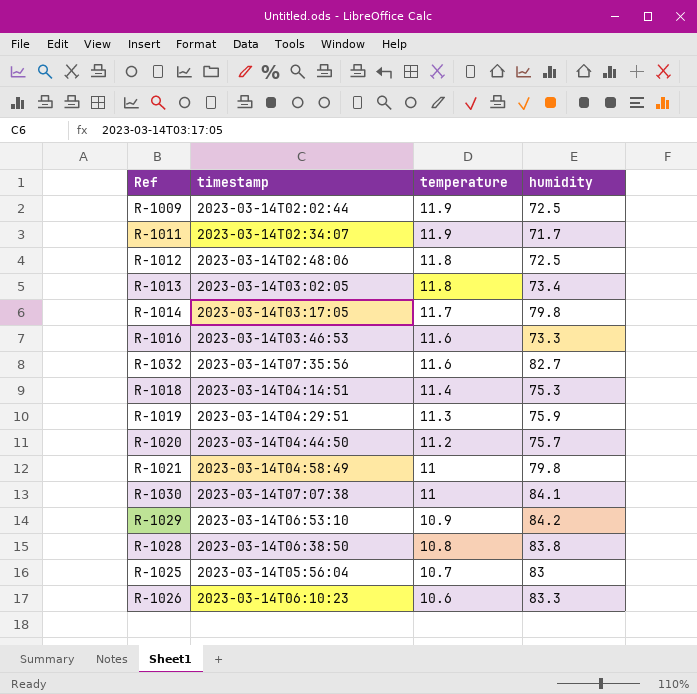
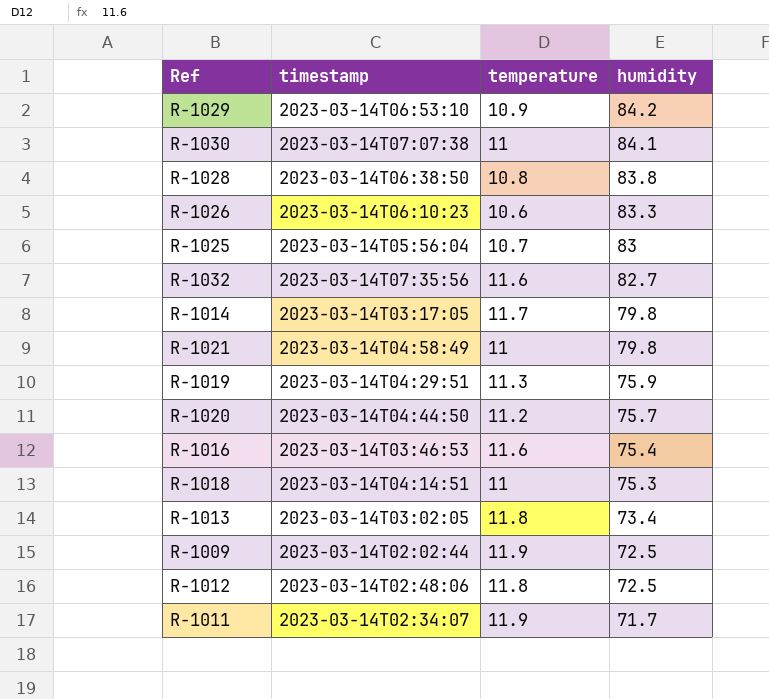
row order: temperature descending -> humidity descending
R-1016 | humidity: 73.3 -> 75.4
R-1018 | temperature: 11.4 -> 11

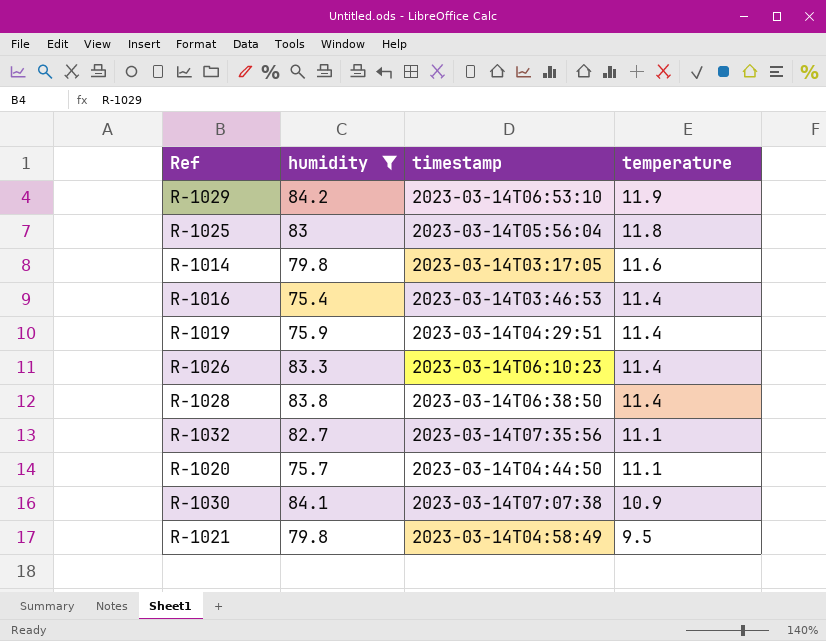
filter: none -> humidity >= 75.4
row order: humidity descending -> temperature descending
column humidity | position: 4 -> 2
R-1029 | temperature: 10.9 -> 11.9
R-1025 | temperature: 10.7 -> 11.8
R-1014 | temperature: 11.7 -> 11.6
R-1016 | temperature: 11.6 -> 11.4
R-1019 | temperature: 11.3 -> 11.4
R-1026 | temperature: 10.6 -> 11.4
R-1028 | temperature: 10.8 -> 11.4
R-1032 | temperature: 11.6 -> 11.1
R-1020 | temperature: 11.2 -> 11.1
R-1030 | temperature: 11 -> 10.9
R-1021 | temperature: 11 -> 9.5

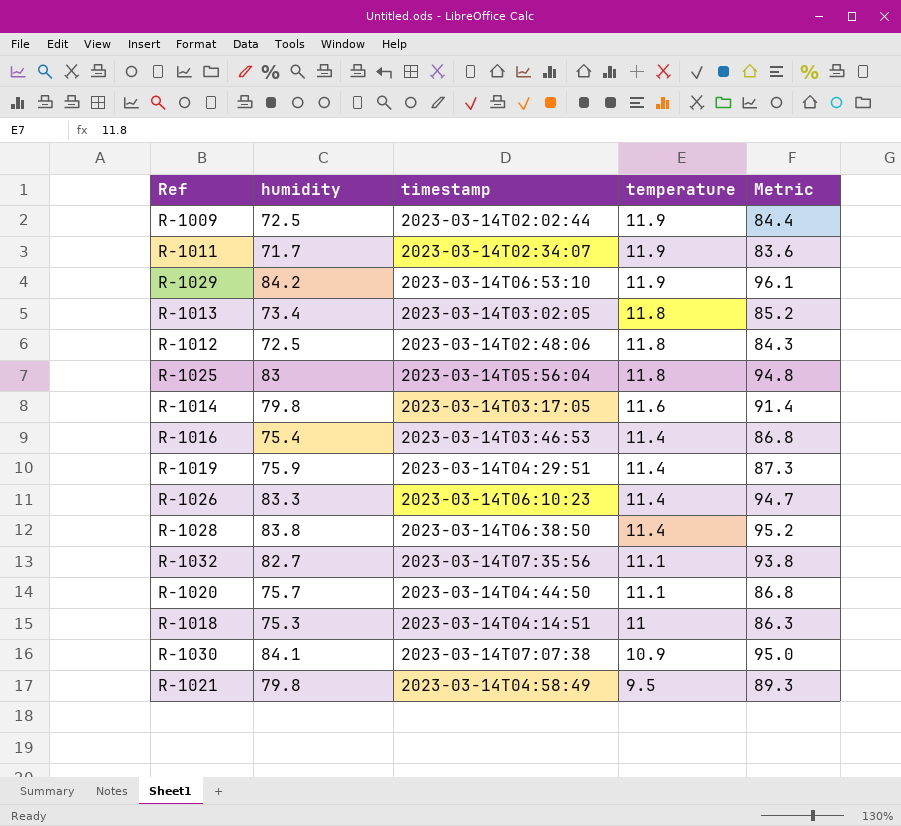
filter: humidity >= 75.4 -> none
column Metric | formula: none -> [humidity] + [temperature]

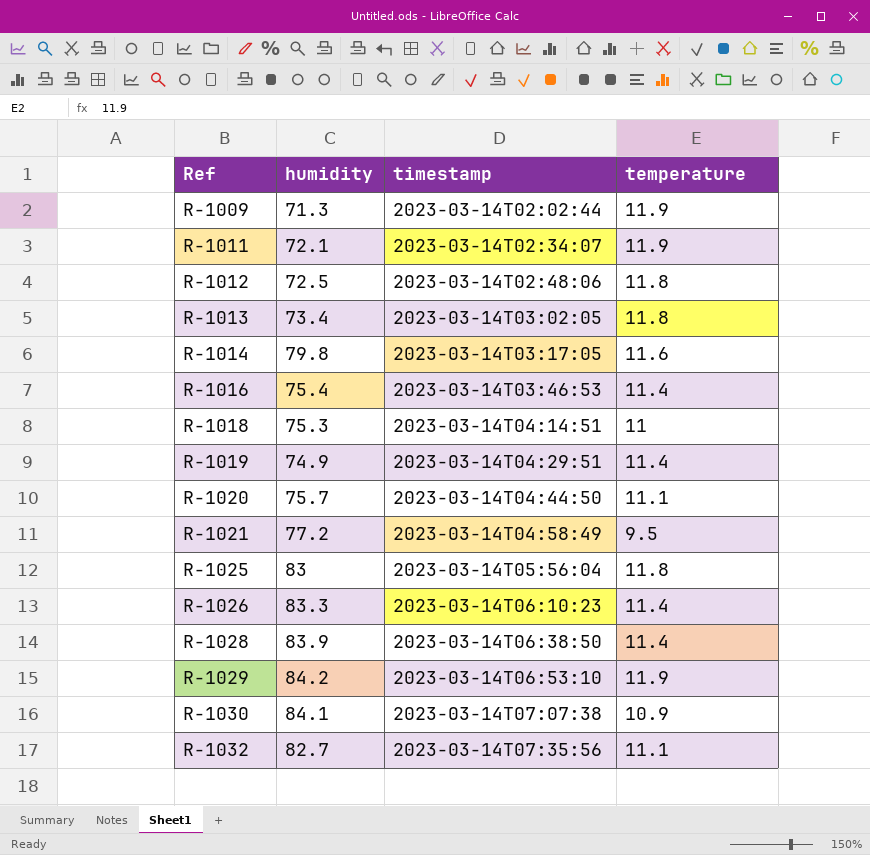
row order: temperature descending -> Ref ascending
column Metric | formula: [humidity] + [temperature] -> none
R-1009 | humidity: 72.5 -> 71.3
R-1011 | humidity: 71.7 -> 72.1
R-1019 | humidity: 75.9 -> 74.9
R-1021 | humidity: 79.8 -> 77.2
R-1028 | humidity: 83.8 -> 83.9

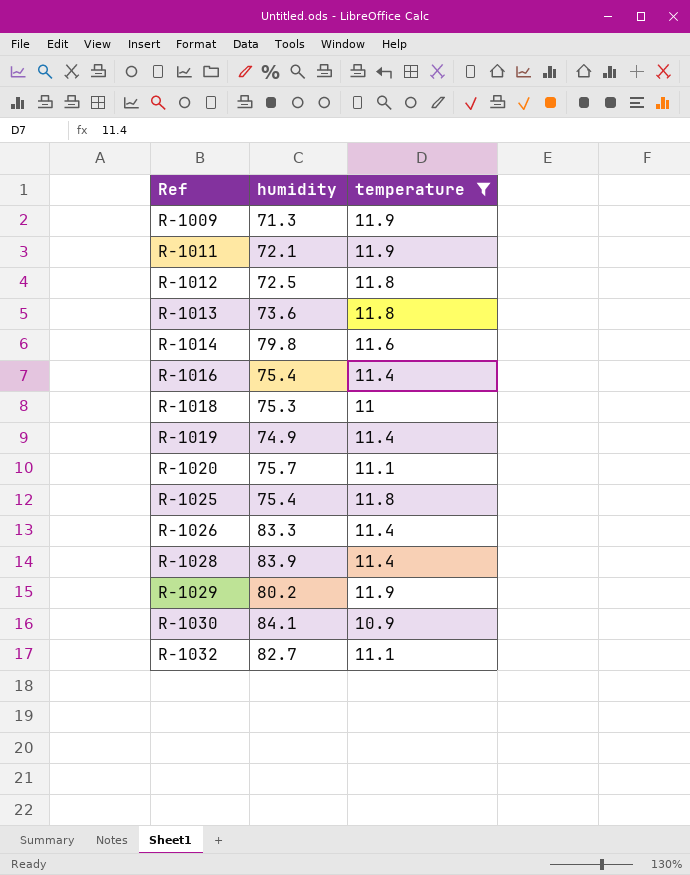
filter: none -> temperature != 9.5
column timestamp | position: 3 -> none
R-1013 | humidity: 73.4 -> 73.6
R-1025 | humidity: 83 -> 75.4
R-1029 | humidity: 84.2 -> 80.2

